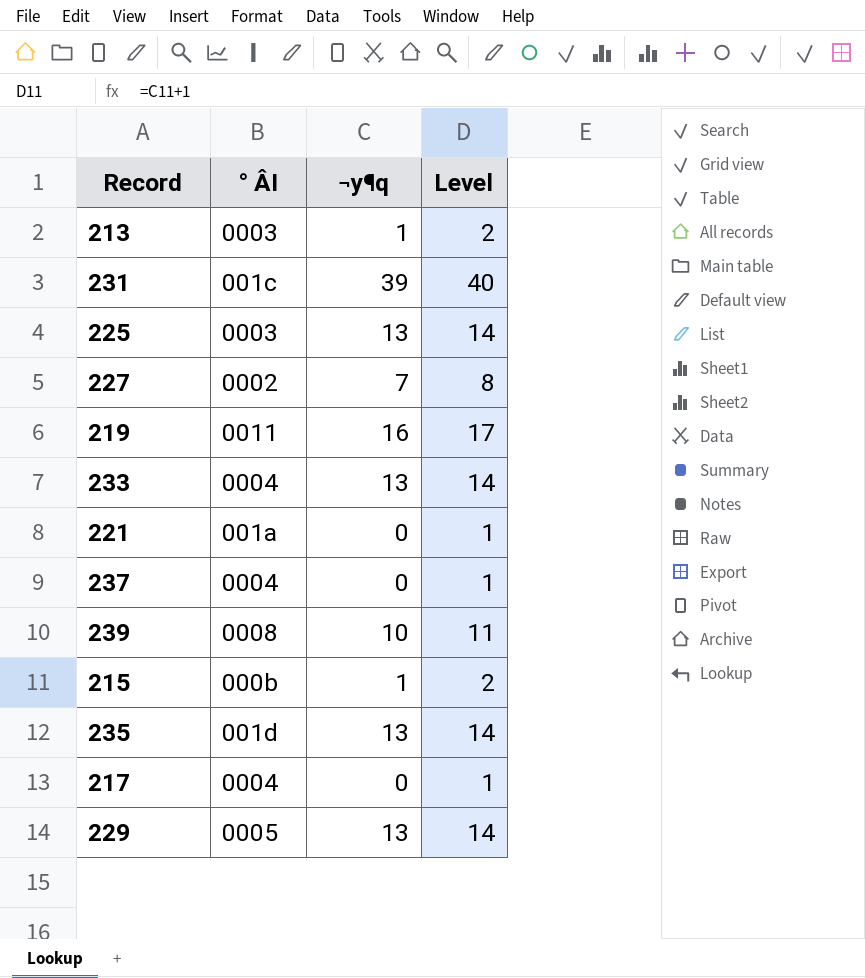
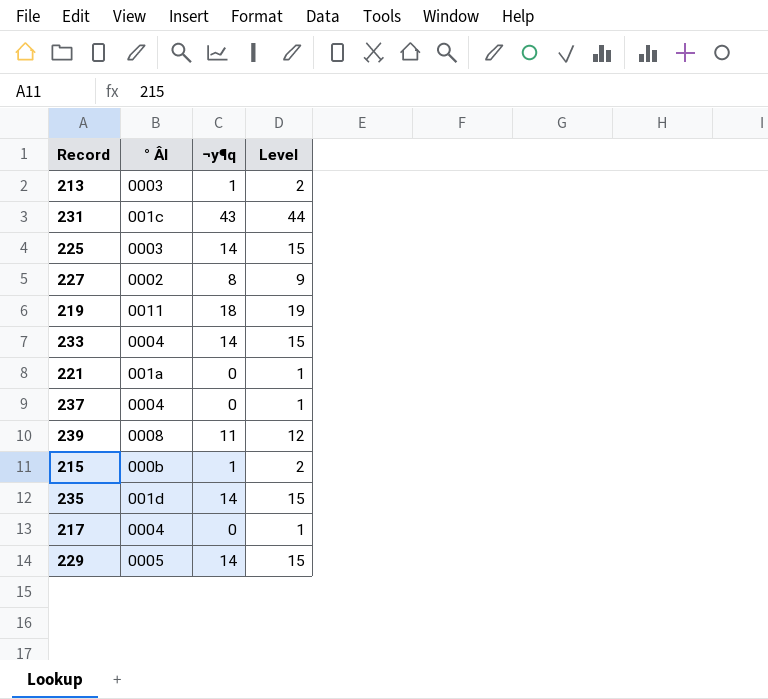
231 | ¬y¶q: 39 -> 43
231 | Level: 40 -> 44
225 | ¬y¶q: 13 -> 14
225 | Level: 14 -> 15
227 | ¬y¶q: 7 -> 8
227 | Level: 8 -> 9
219 | ¬y¶q: 16 -> 18
219 | Level: 17 -> 19
233 | ¬y¶q: 13 -> 14
233 | Level: 14 -> 15
239 | ¬y¶q: 10 -> 11
239 | Level: 11 -> 12
235 | ¬y¶q: 13 -> 14
235 | Level: 14 -> 15
229 | ¬y¶q: 13 -> 14
229 | Level: 14 -> 15

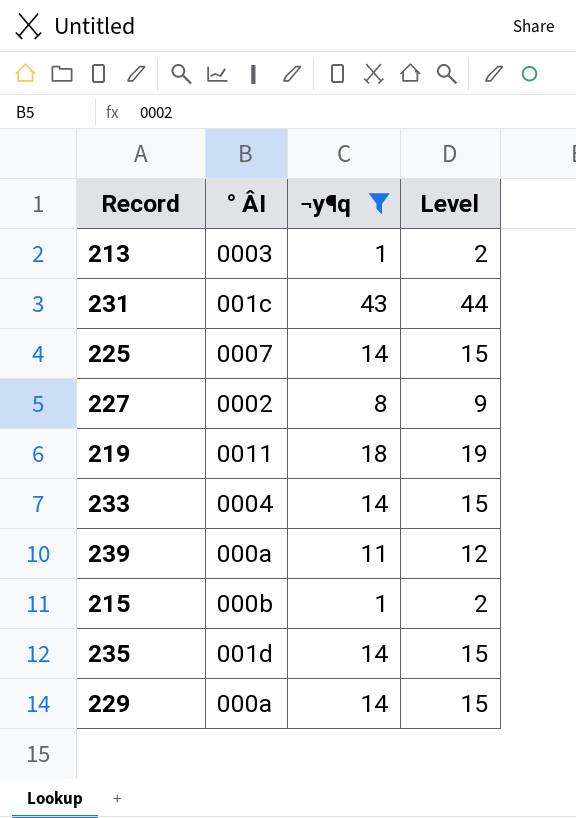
filter: none -> ¬y¶q != 0
225 | ° ÂI: 0003 -> 0007
239 | ° ÂI: 0008 -> 000a
229 | ° ÂI: 0005 -> 000a

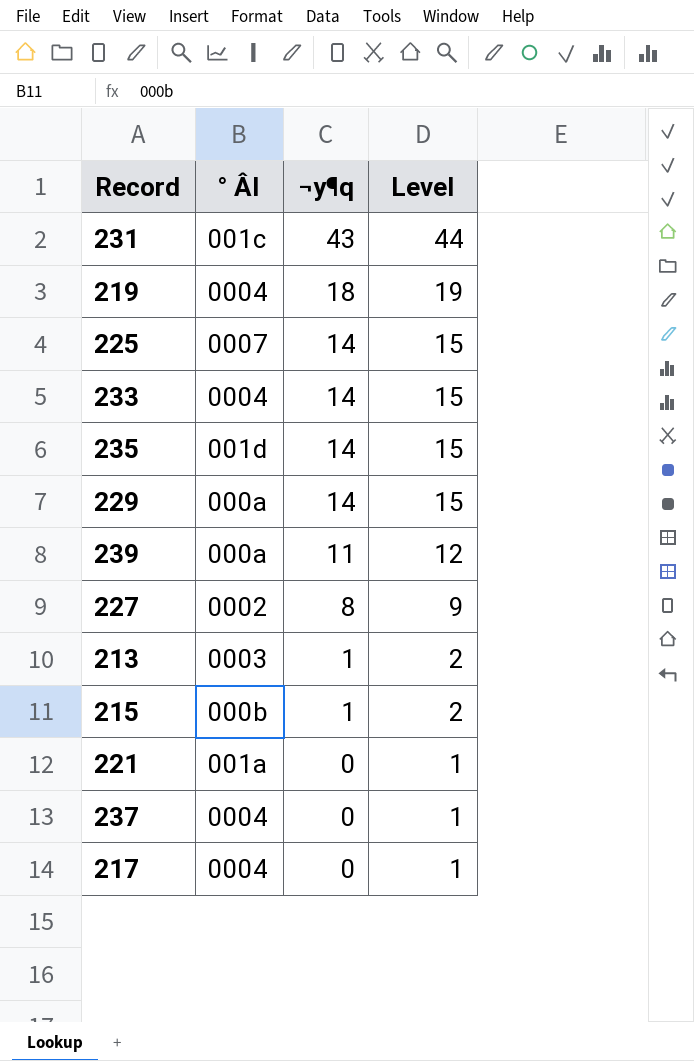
filter: ¬y¶q != 0 -> none
row order: none -> ¬y¶q descending
219 | ° ÂI: 0011 -> 0004

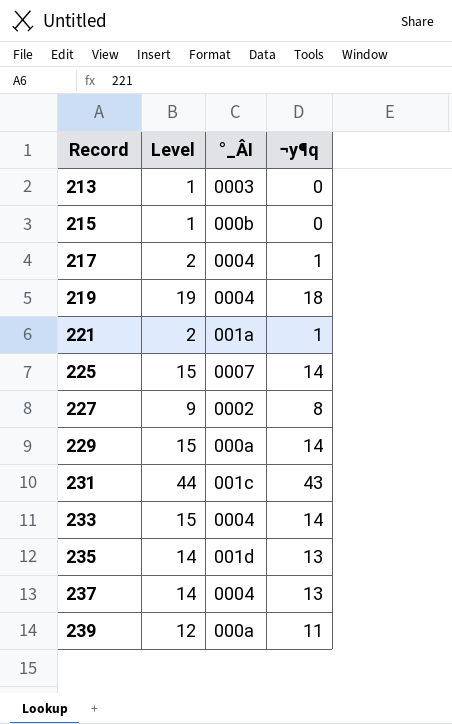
row order: ¬y¶q descending -> Record ascending
column Level | position: 4 -> 2
column name: ° ÂI -> °_ÂI
213 | Level: 2 -> 1
213 | ¬y¶q: 1 -> 0
215 | Level: 2 -> 1
215 | ¬y¶q: 1 -> 0
217 | Level: 1 -> 2
217 | ¬y¶q: 0 -> 1
221 | Level: 1 -> 2
221 | ¬y¶q: 0 -> 1
235 | Level: 15 -> 14
235 | ¬y¶q: 14 -> 13
237 | Level: 1 -> 14
237 | ¬y¶q: 0 -> 13

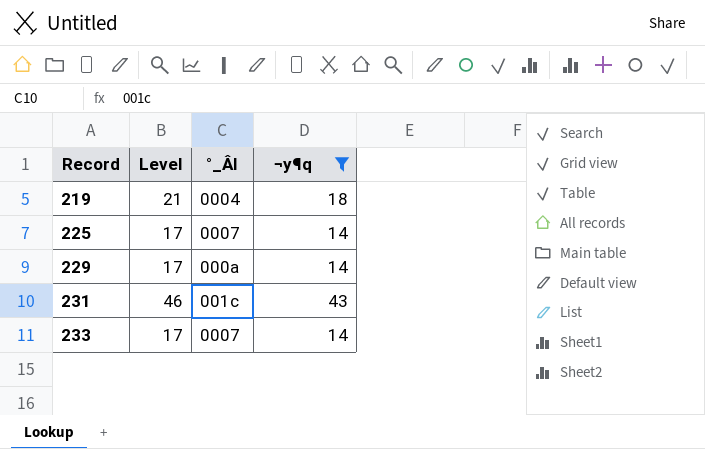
filter: none -> ¬y¶q >= 14
column Level | formula: [¬y¶q] + 1 -> [¬y¶q] + 3
233 | °_ÂI: 0004 -> 0007

